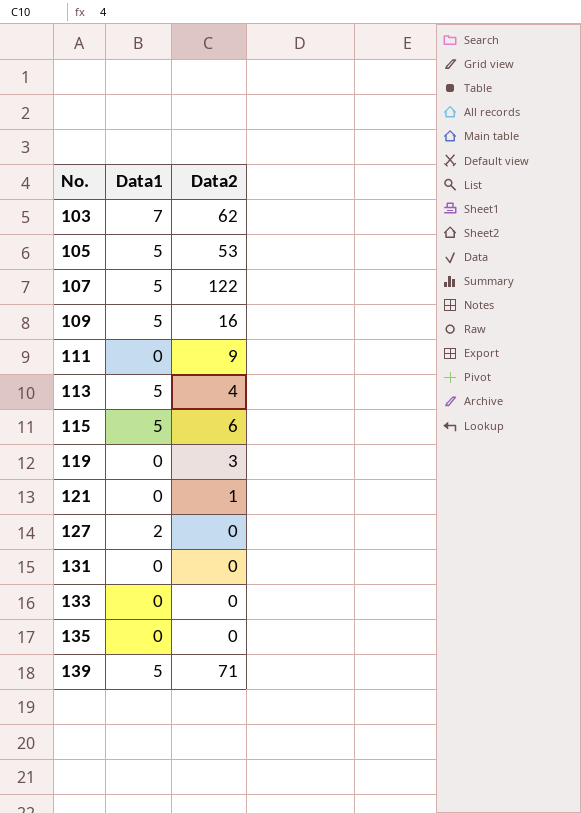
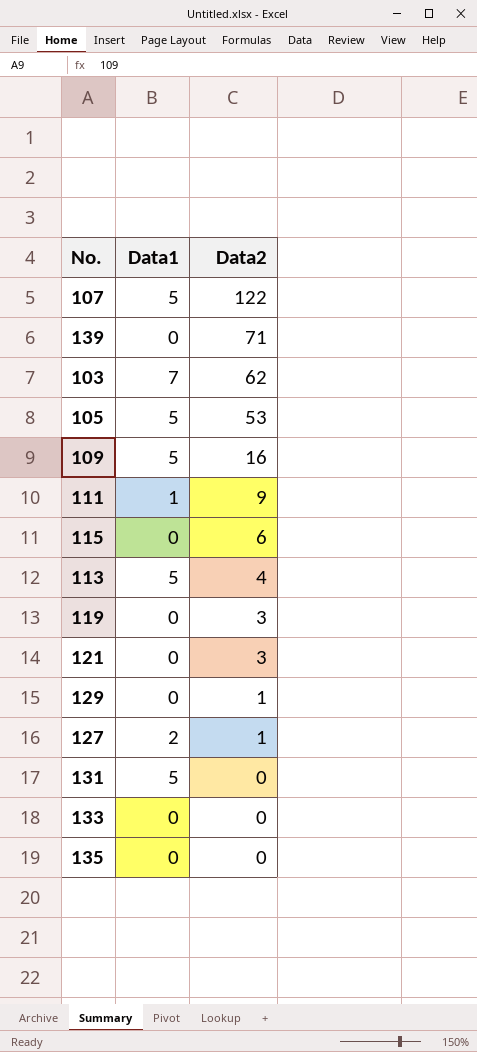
row order: No. ascending -> Data2 descending
139 | Data1: 5 -> 0
111 | Data1: 0 -> 1
115 | Data1: 5 -> 0
121 | Data2: 1 -> 3
row 129: none -> 0 | 1
127 | Data2: 0 -> 1
131 | Data1: 0 -> 5

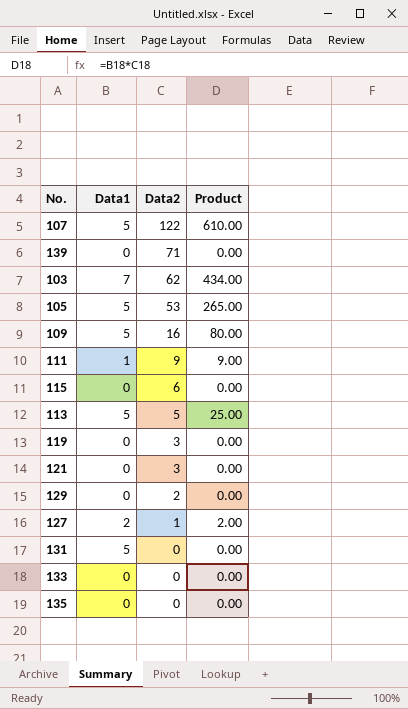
column Product | formula: none -> [Data1] * [Data2]
113 | Data2: 4 -> 5
129 | Data2: 1 -> 2

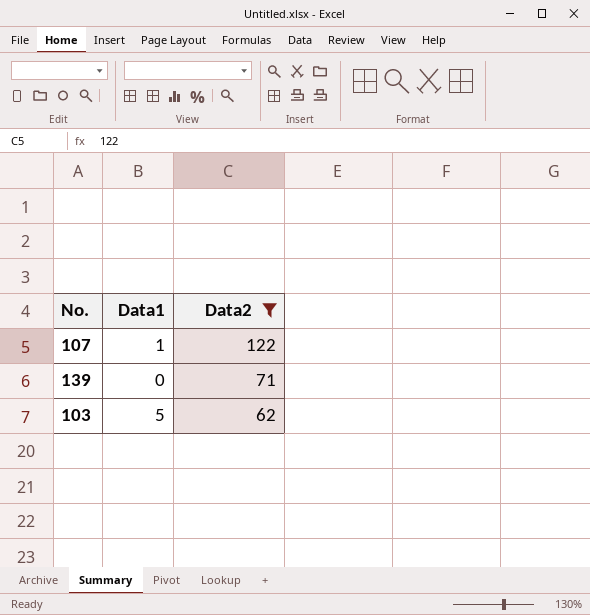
filter: none -> Data2 >= 62
column Product | formula: [Data1] * [Data2] -> none
107 | Data1: 5 -> 1
103 | Data1: 7 -> 5

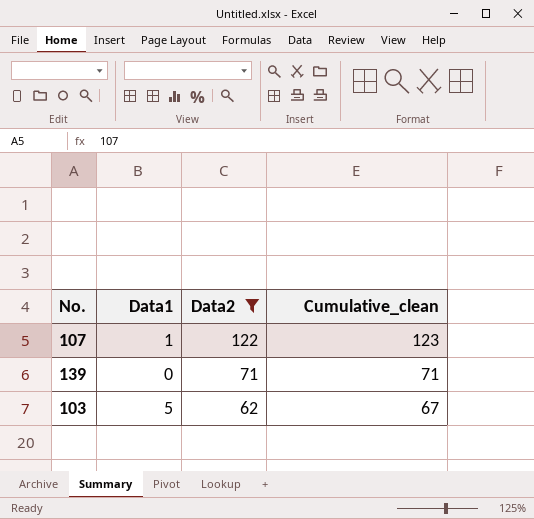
column Cumulative_clean | formula: none -> [Data1] + [Data2]

